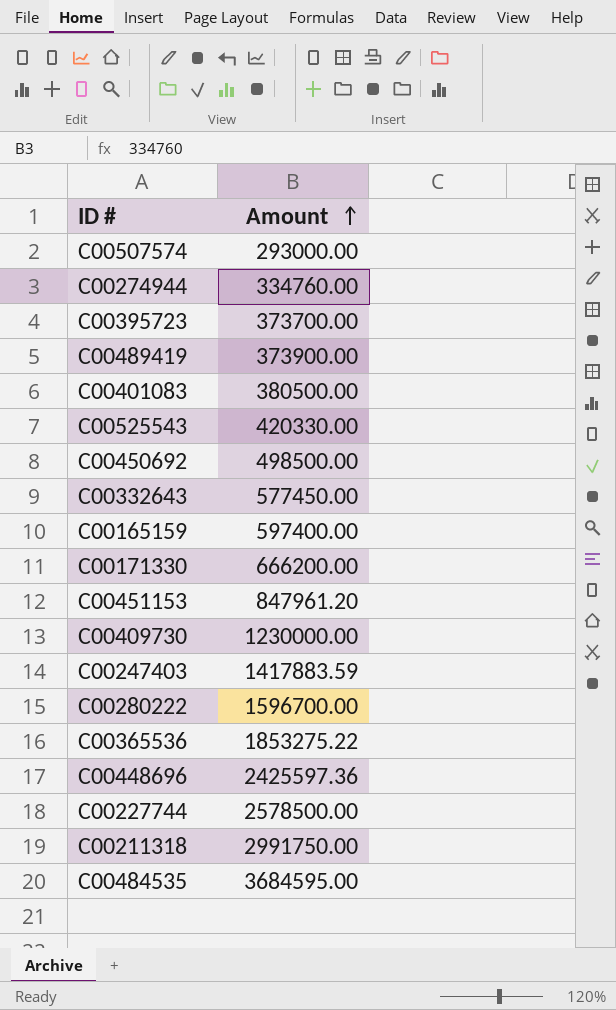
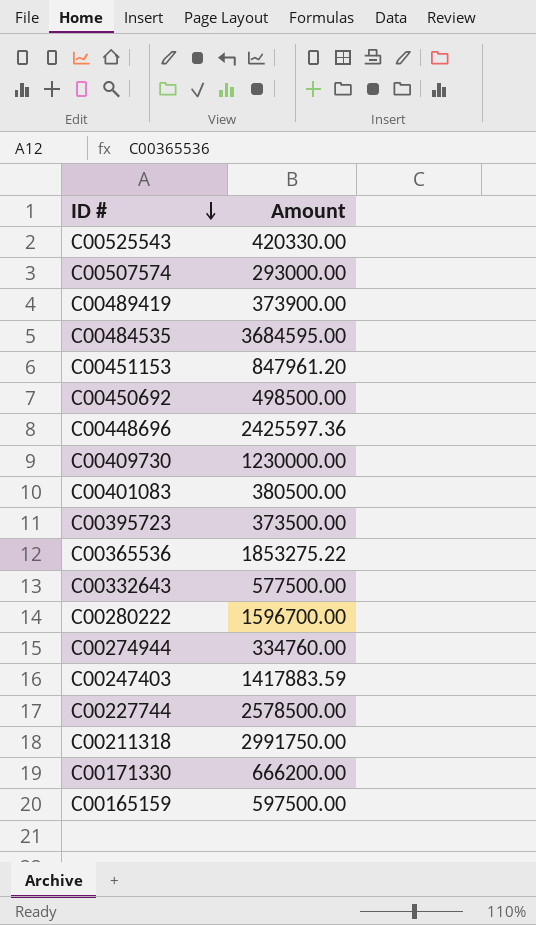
row order: Amount ascending -> ID # descending
C00395723 | Amount: 373700.00 -> 373500.00
C00332643 | Amount: 577450.00 -> 577500.00
C00165159 | Amount: 597400.00 -> 597500.00

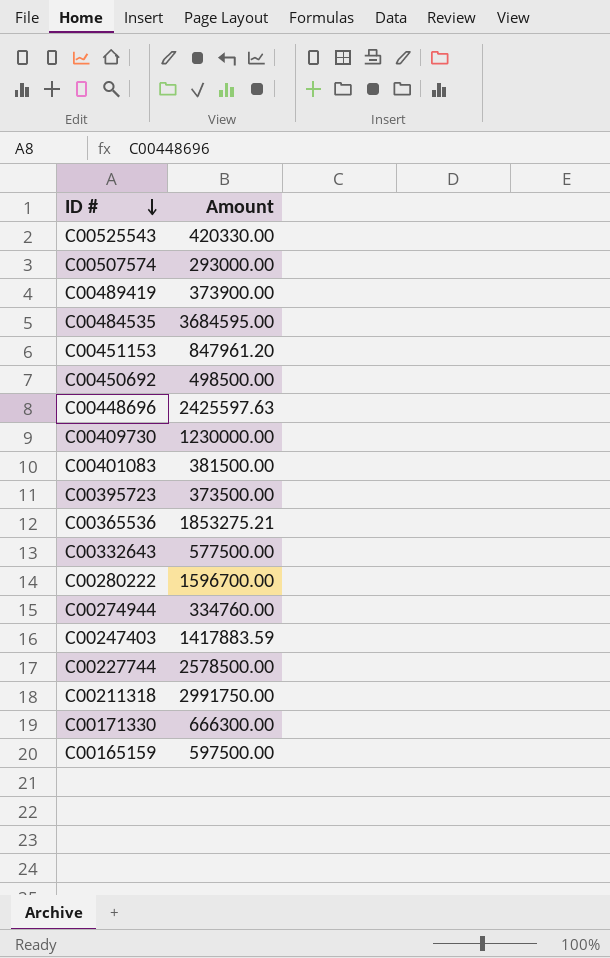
C00448696 | Amount: 2425597.36 -> 2425597.63
C00401083 | Amount: 380500.00 -> 381500.00
C00365536 | Amount: 1853275.22 -> 1853275.21
C00171330 | Amount: 666200.00 -> 666300.00

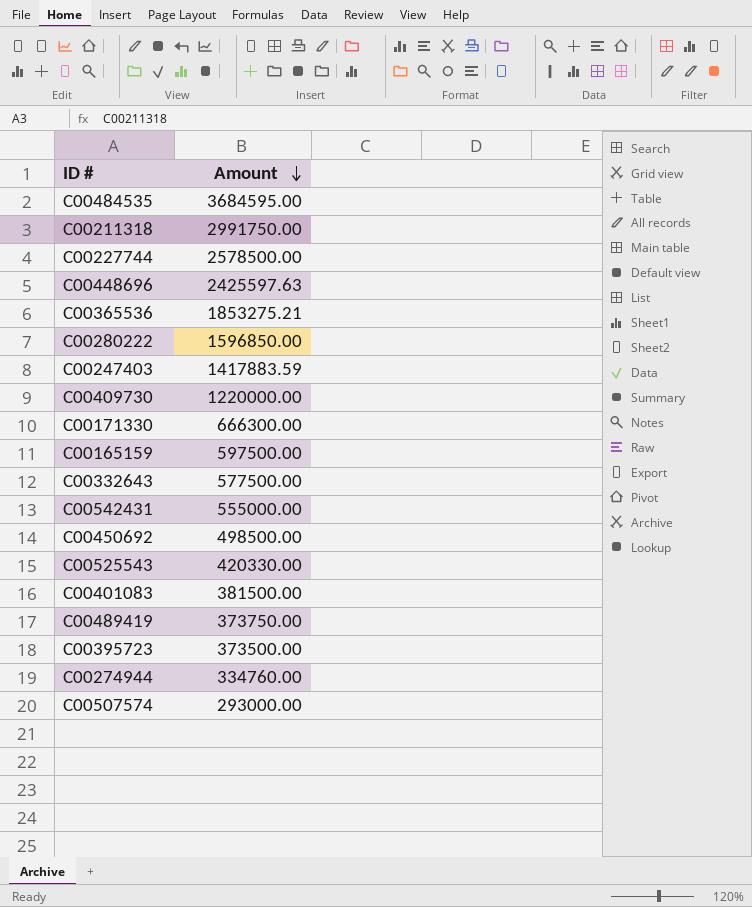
row order: ID # descending -> Amount descending
row C00451153: 847961.20 -> none
C00280222 | Amount: 1596700.00 -> 1596850.00
C00409730 | Amount: 1230000.00 -> 1220000.00
row C00542431: none -> 555000.00
C00489419 | Amount: 373900.00 -> 373750.00

